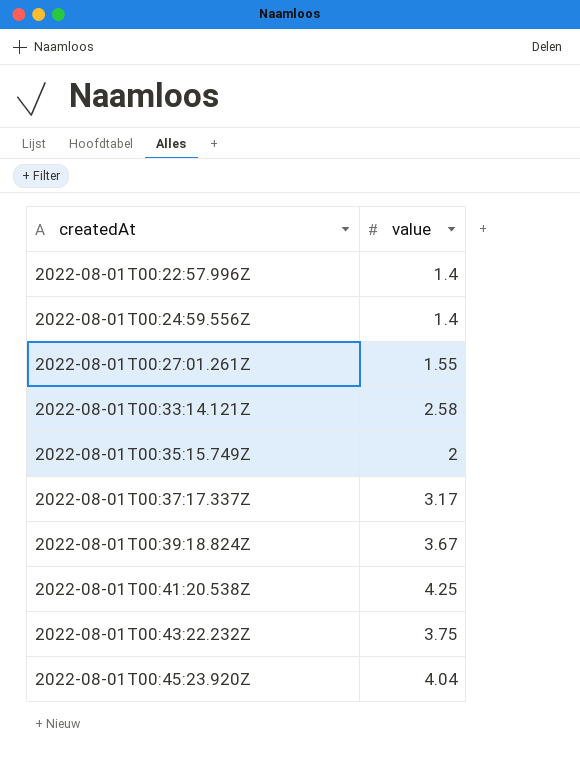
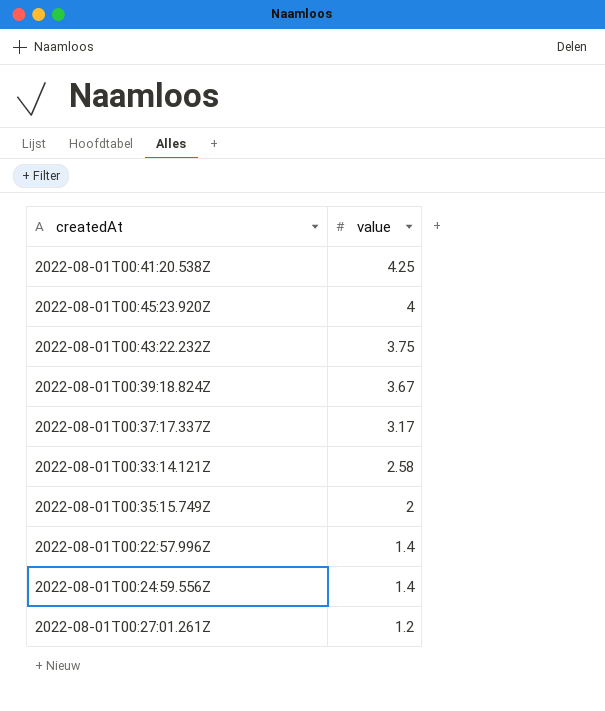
row order: createdAt ascending -> value descending
2022-08-01T00:45:23.920Z | value: 4.04 -> 4
2022-08-01T00:27:01.261Z | value: 1.55 -> 1.2

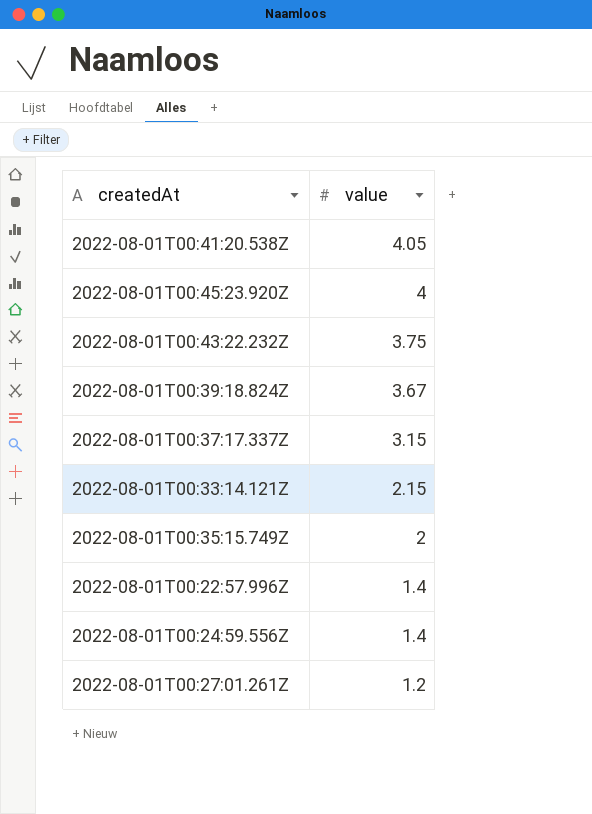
2022-08-01T00:41:20.538Z | value: 4.25 -> 4.05
2022-08-01T00:37:17.337Z | value: 3.17 -> 3.15
2022-08-01T00:33:14.121Z | value: 2.58 -> 2.15

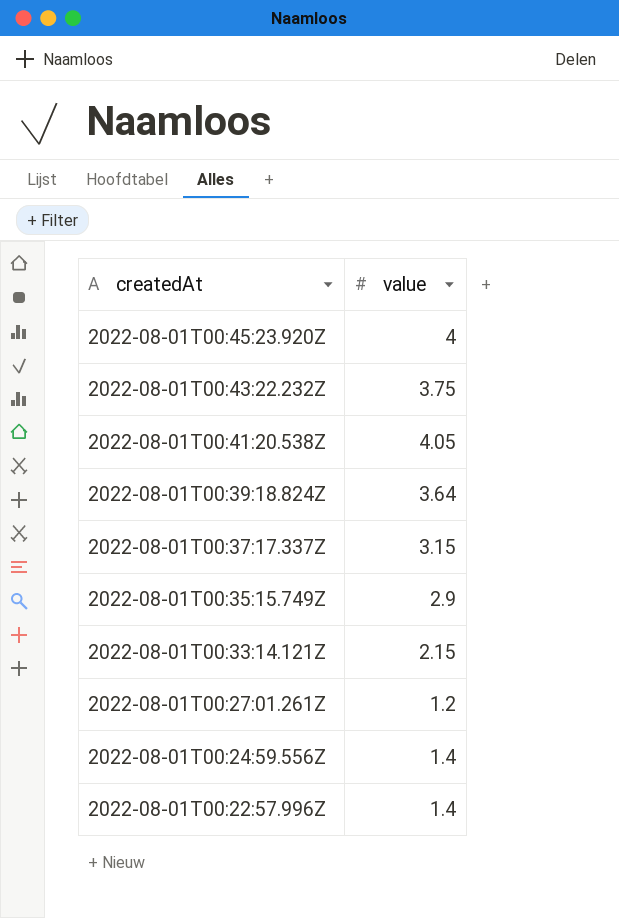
row order: value descending -> createdAt descending
2022-08-01T00:39:18.824Z | value: 3.67 -> 3.64
2022-08-01T00:35:15.749Z | value: 2 -> 2.9

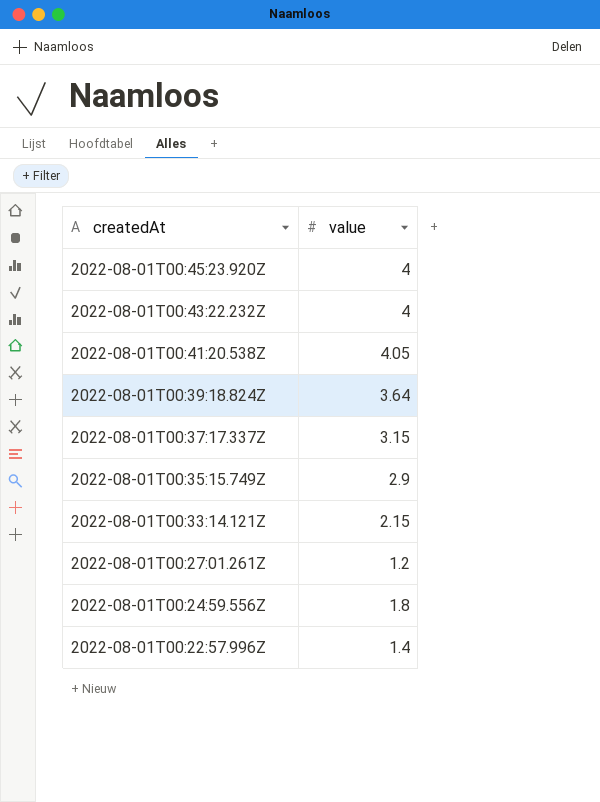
2022-08-01T00:43:22.232Z | value: 3.75 -> 4
2022-08-01T00:24:59.556Z | value: 1.4 -> 1.8

